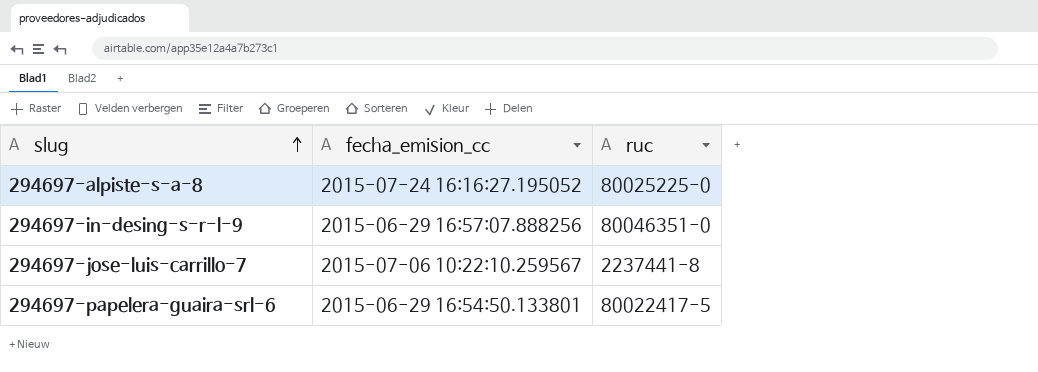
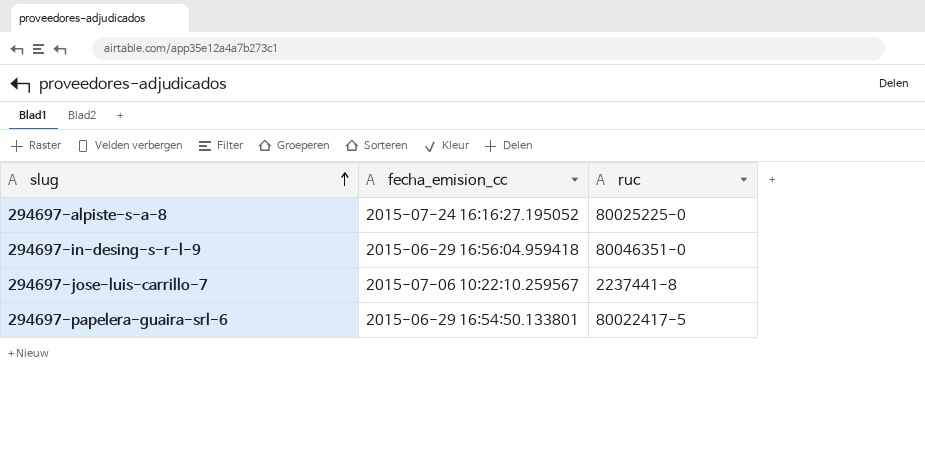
294697-in-desing-s-r-l-9 | fecha_emision_cc: 2015-06-29 16:57:07.888256 -> 2015-06-29 16:56:04.959418

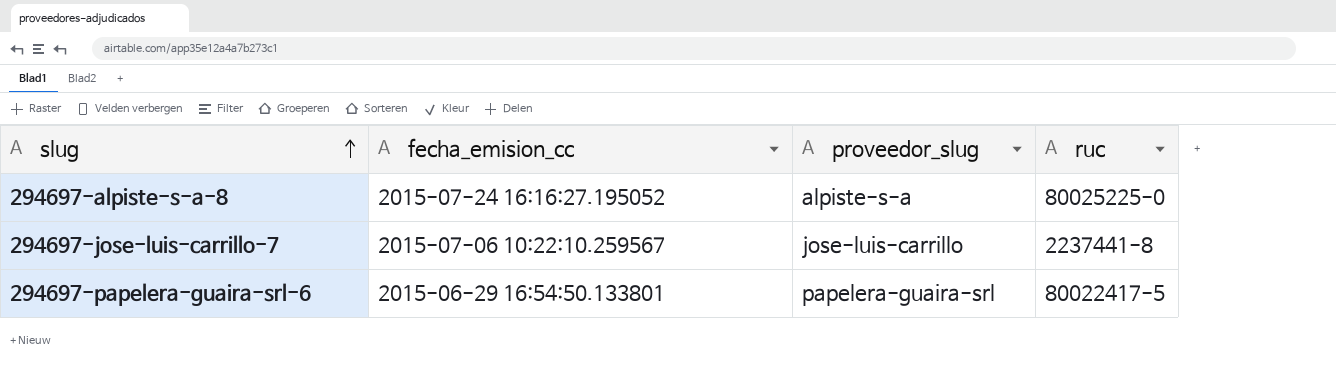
column proveedor_slug | position: none -> 3
row 294697-in-desing-s-r-l-9: 2015-06-29 16:56:04.959418 | 80046351-0 -> none

